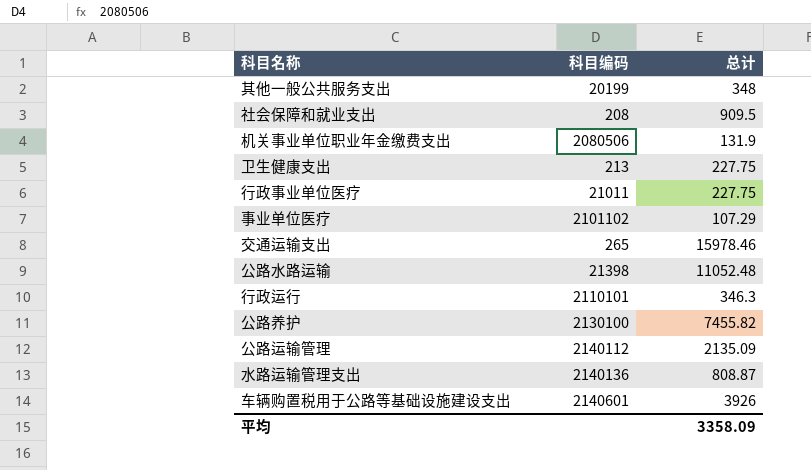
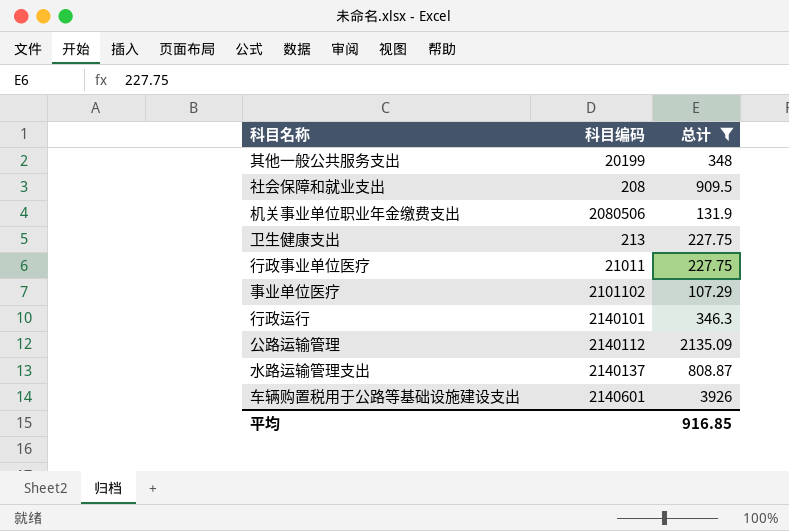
filter: none -> 总计 <= 3926
行政运行 | 科目编码: 2110101 -> 2140101
水路运输管理支出 | 科目编码: 2140136 -> 2140137
平均 | 总计: 3358.09 -> 916.85

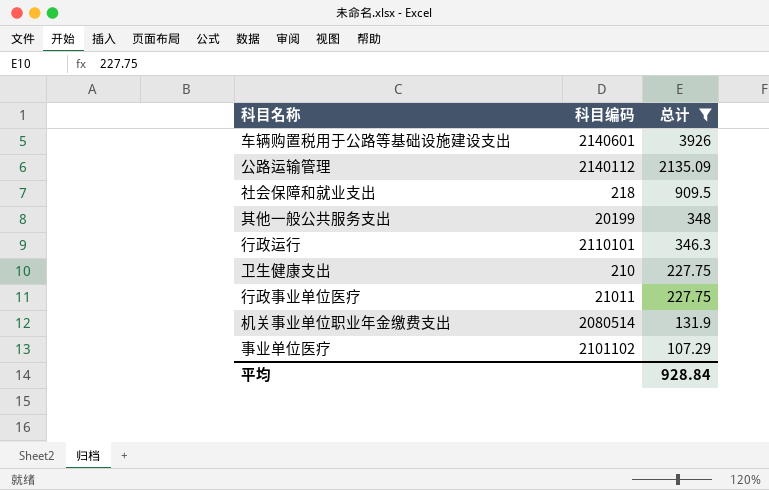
row order: none -> 总计 descending
row 水路运输管理支出: 2140137 | 808.87 -> none
社会保障和就业支出 | 科目编码: 208 -> 218
行政运行 | 科目编码: 2140101 -> 2110101
卫生健康支出 | 科目编码: 213 -> 210
机关事业单位职业年金缴费支出 | 科目编码: 2080506 -> 2080514
平均 | 总计: 916.85 -> 928.84

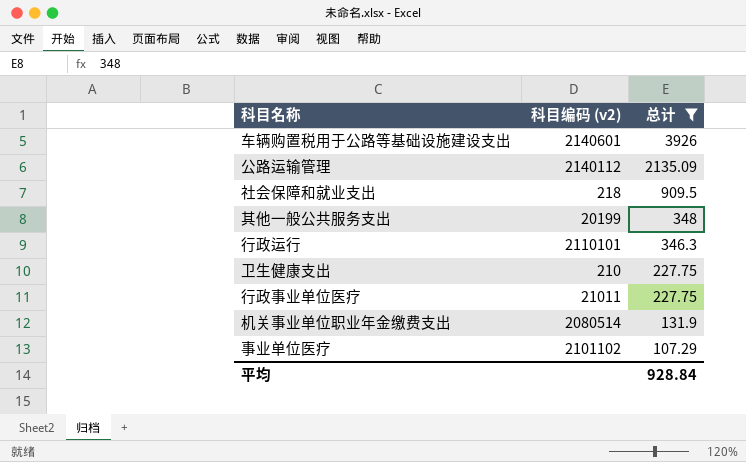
column name: 科目编码 -> 科目编码 (v2)

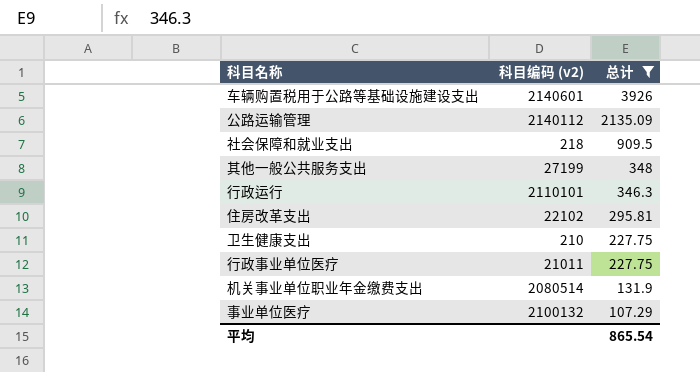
其他一般公共服务支出 | 科目编码 (v2): 20199 -> 27199
row 住房改革支出: none -> 22102 | 295.81
事业单位医疗 | 科目编码 (v2): 2101102 -> 2100132
平均 | 总计: 928.84 -> 865.54

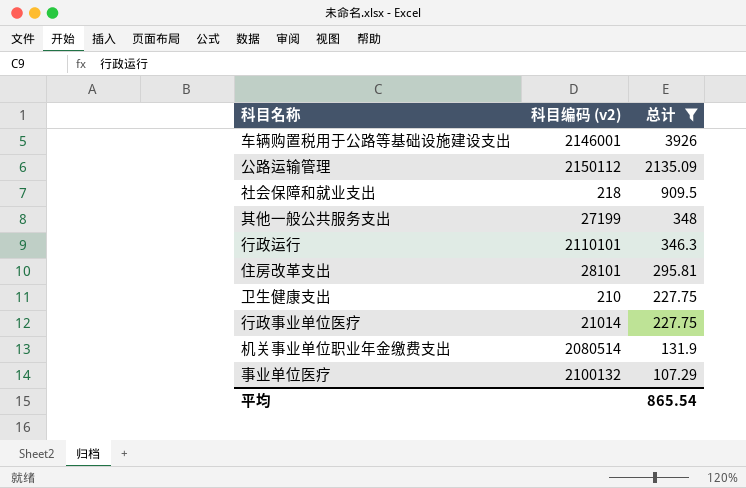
车辆购置税用于公路等基础设施建设支出 | 科目编码 (v2): 2140601 -> 2146001
公路运输管理 | 科目编码 (v2): 2140112 -> 2150112
住房改革支出 | 科目编码 (v2): 22102 -> 28101
行政事业单位医疗 | 科目编码 (v2): 21011 -> 21014

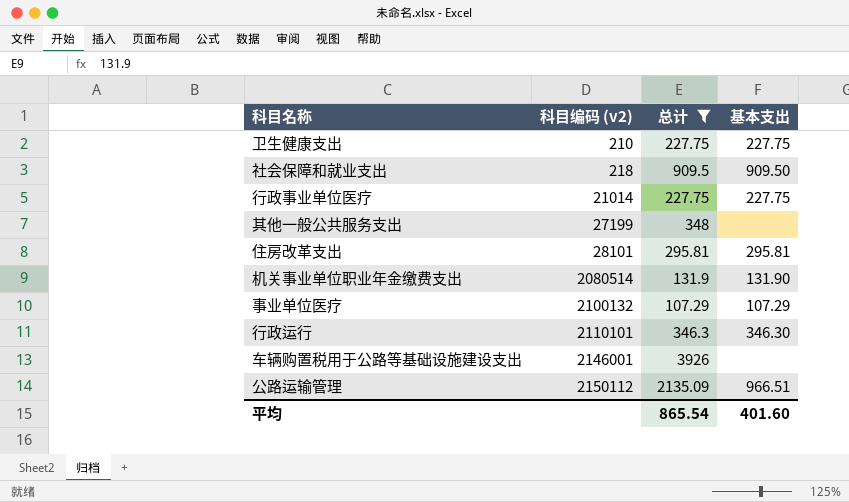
row order: 总计 descending -> 科目编码 (v2) ascending
column 基本支出 | position: none -> 4

